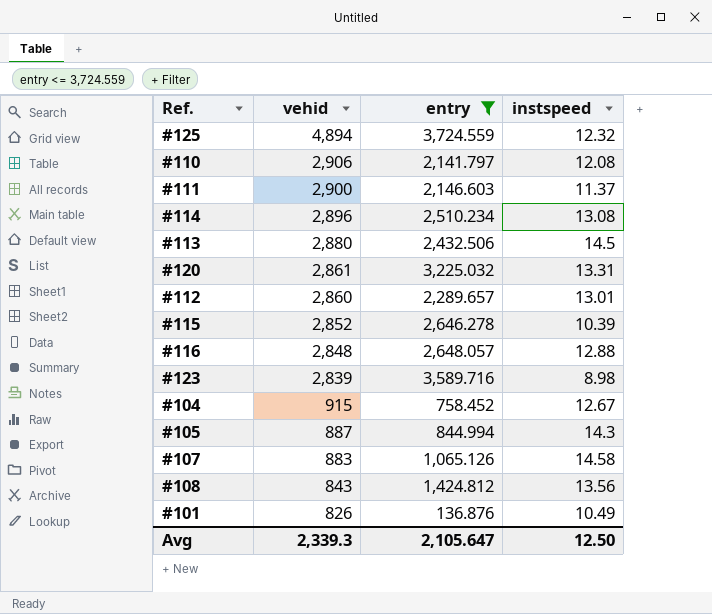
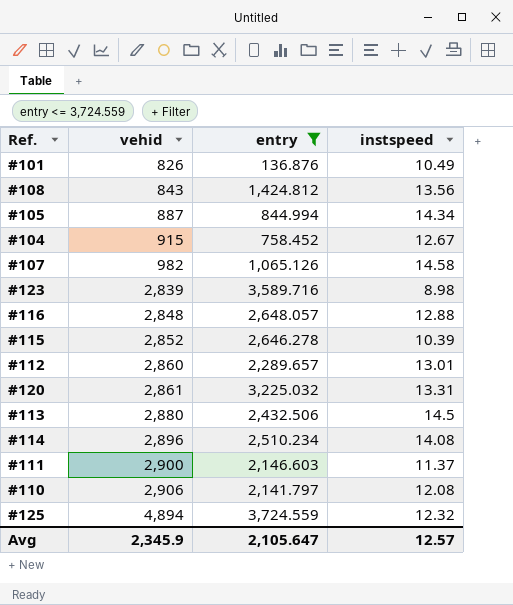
row order: vehid descending -> vehid ascending
#105 | instspeed: 14.3 -> 14.34
#107 | vehid: 883 -> 982
#114 | instspeed: 13.08 -> 14.08
Avg | vehid: 2,339.3 -> 2,345.9
Avg | instspeed: 12.50 -> 12.57

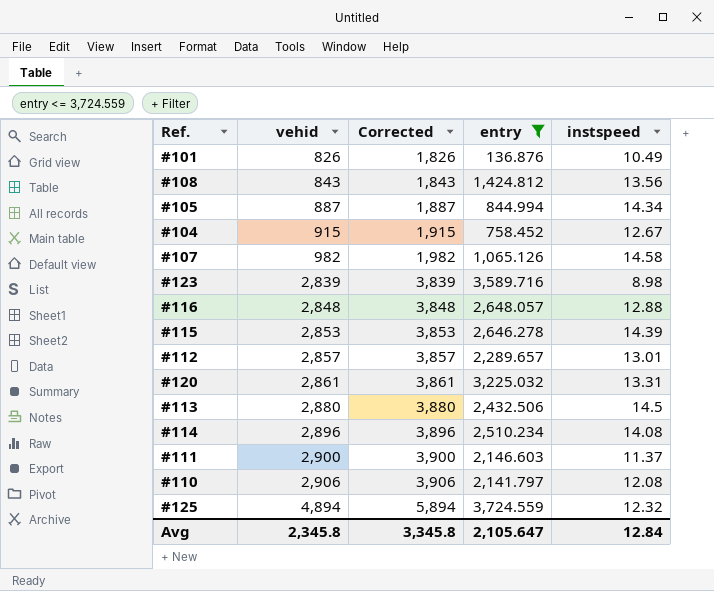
column Corrected | formula: none -> [vehid] + 1000
#115 | vehid: 2,852 -> 2,853
#115 | instspeed: 10.39 -> 14.39
#112 | vehid: 2,860 -> 2,857
Avg | vehid: 2,345.9 -> 2,345.8
Avg | instspeed: 12.57 -> 12.84

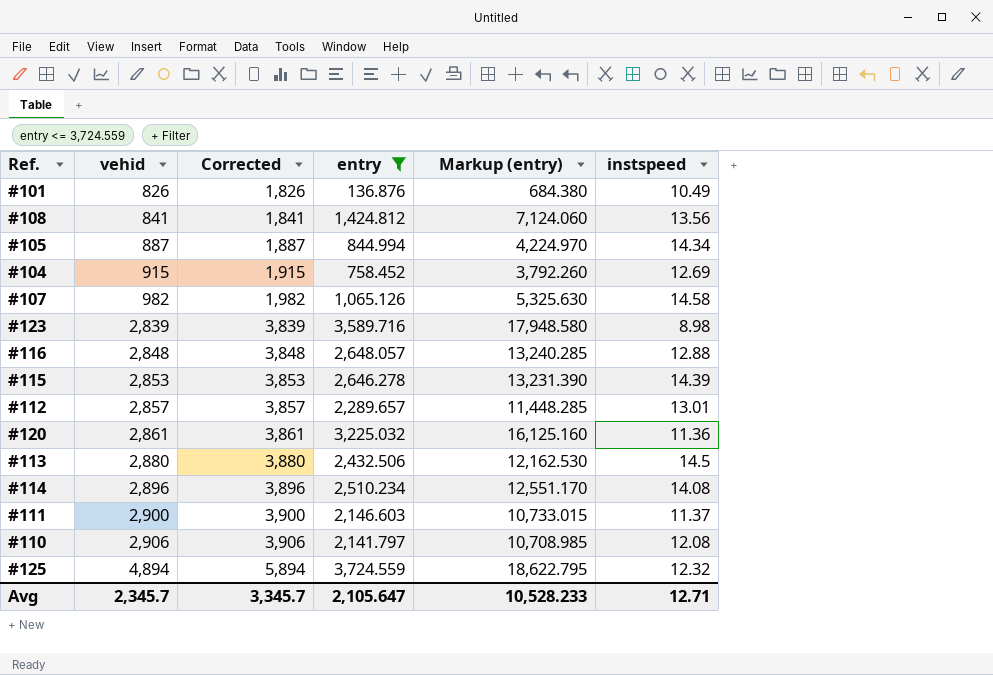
column Markup (entry) | formula: none -> [entry] * 5
#108 | vehid: 843 -> 841
#108 | Corrected: 1,843 -> 1,841
#104 | instspeed: 12.67 -> 12.69
#120 | instspeed: 13.31 -> 11.36
Avg | vehid: 2,345.8 -> 2,345.7
Avg | Corrected: 3,345.8 -> 3,345.7
Avg | instspeed: 12.84 -> 12.71

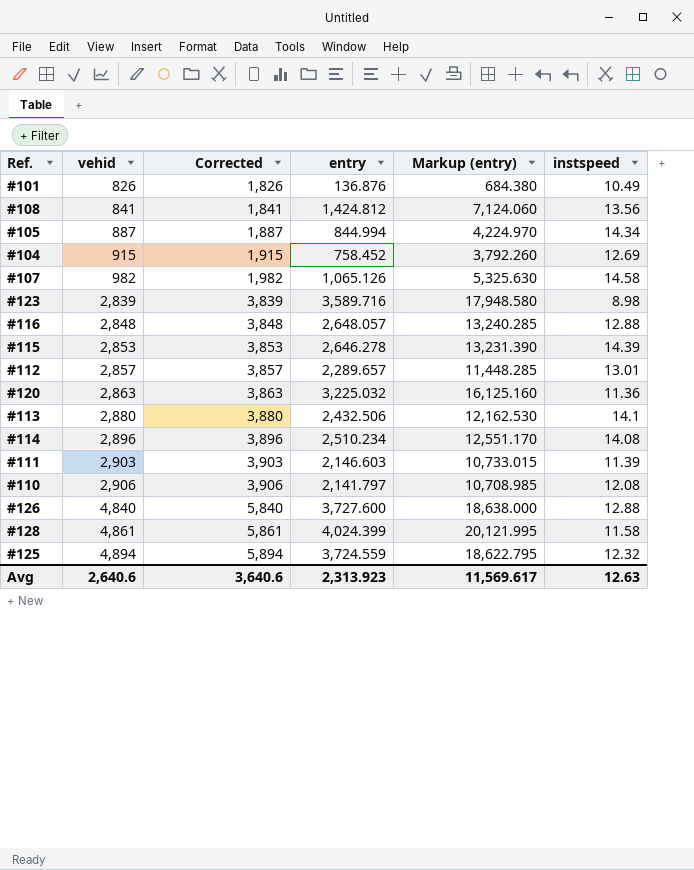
filter: entry <= 3,724.559 -> none
#120 | vehid: 2,861 -> 2,863
#120 | Corrected: 3,861 -> 3,863
#113 | instspeed: 14.5 -> 14.1
#111 | vehid: 2,900 -> 2,903
#111 | Corrected: 3,900 -> 3,903
#111 | instspeed: 11.37 -> 11.39
Avg | vehid: 2,345.7 -> 2,640.6
Avg | Corrected: 3,345.7 -> 3,640.6
Avg | entry: 2,105.647 -> 2,313.923
Avg | Markup (entry): 10,528.233 -> 11,569.617
Avg | instspeed: 12.71 -> 12.63

